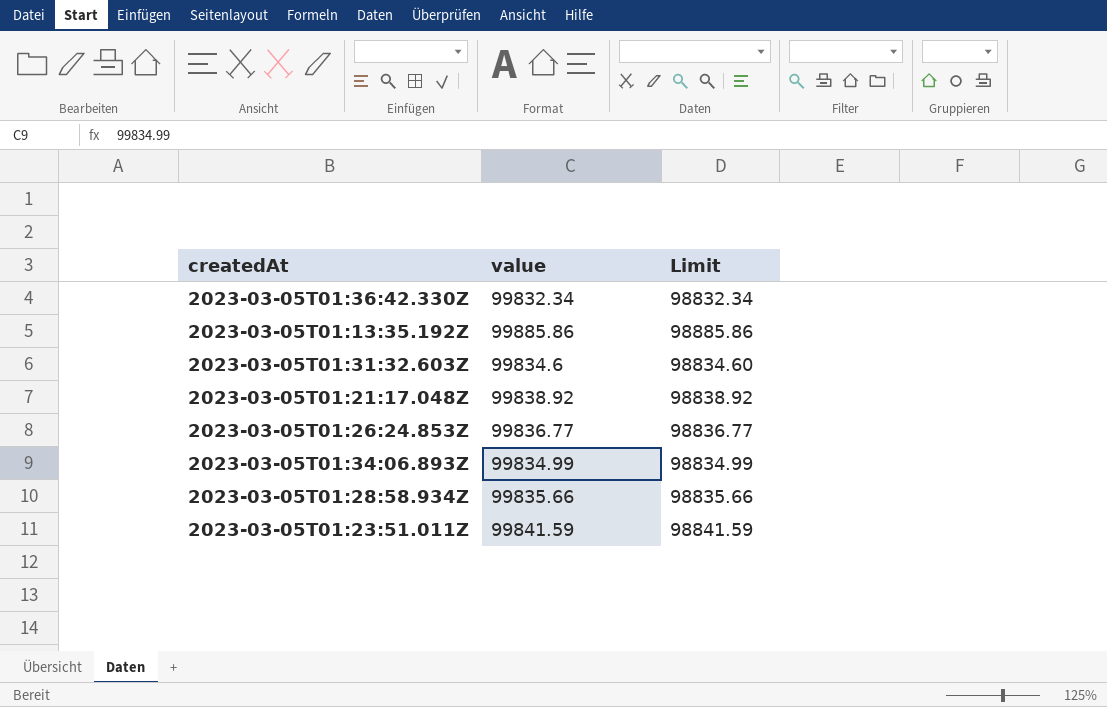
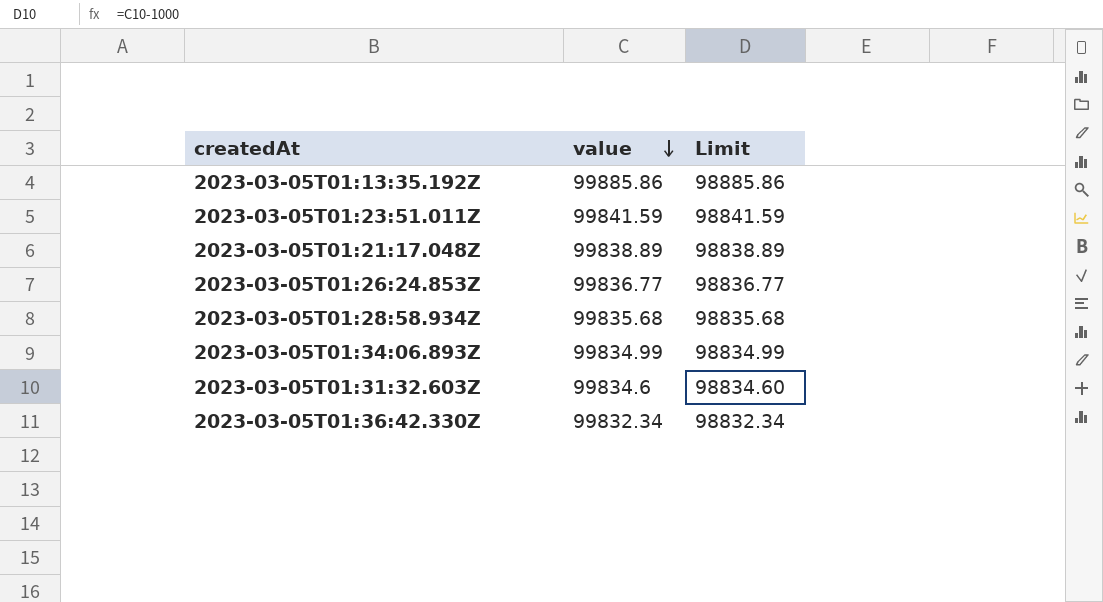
row order: none -> value descending
2023-03-05T01:21:17.048Z | value: 99838.92 -> 99838.89
2023-03-05T01:21:17.048Z | Limit: 98838.92 -> 98838.89
2023-03-05T01:28:58.934Z | value: 99835.66 -> 99835.68
2023-03-05T01:28:58.934Z | Limit: 98835.66 -> 98835.68

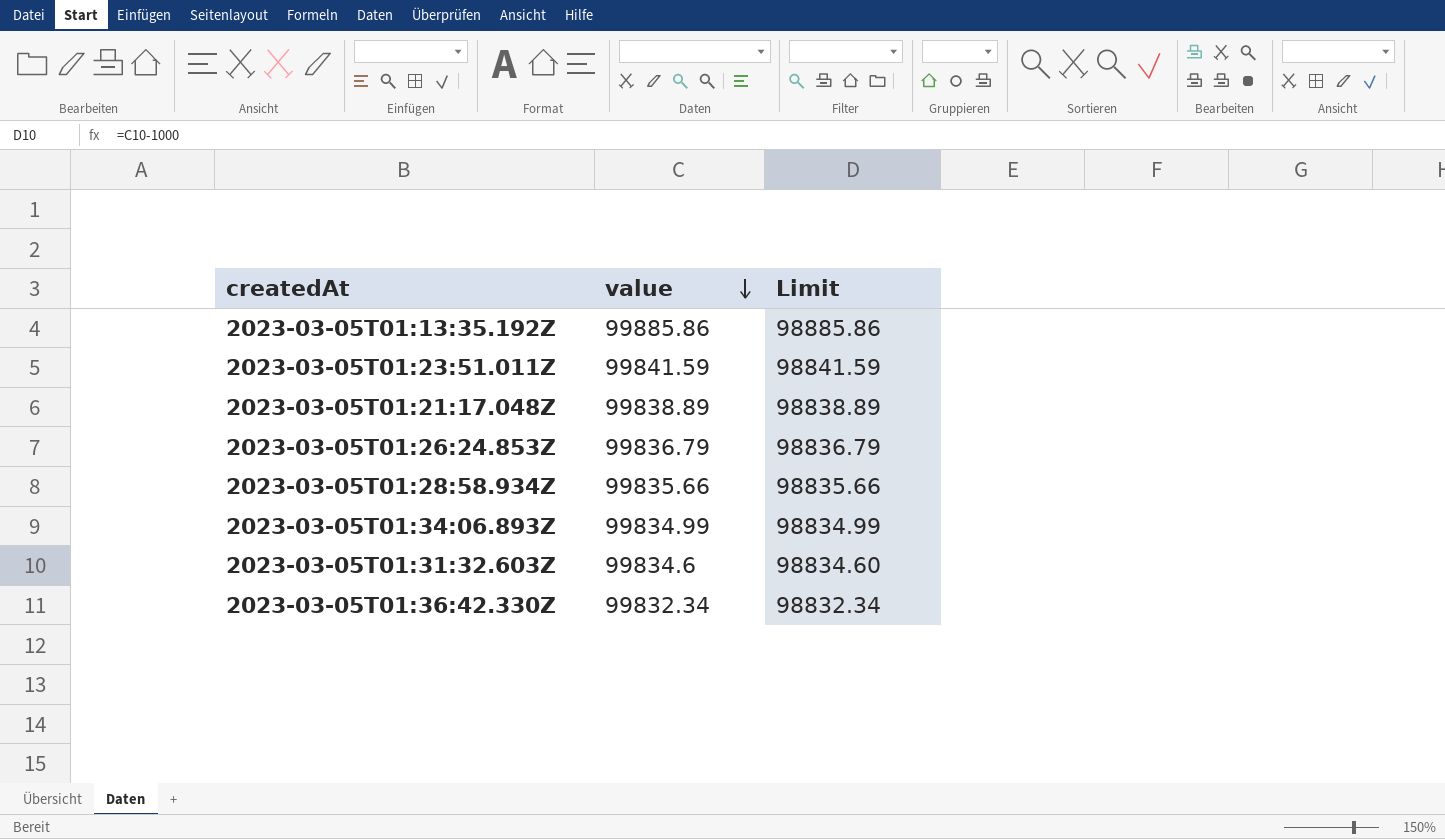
2023-03-05T01:26:24.853Z | value: 99836.77 -> 99836.79
2023-03-05T01:26:24.853Z | Limit: 98836.77 -> 98836.79
2023-03-05T01:28:58.934Z | value: 99835.68 -> 99835.66
2023-03-05T01:28:58.934Z | Limit: 98835.68 -> 98835.66

